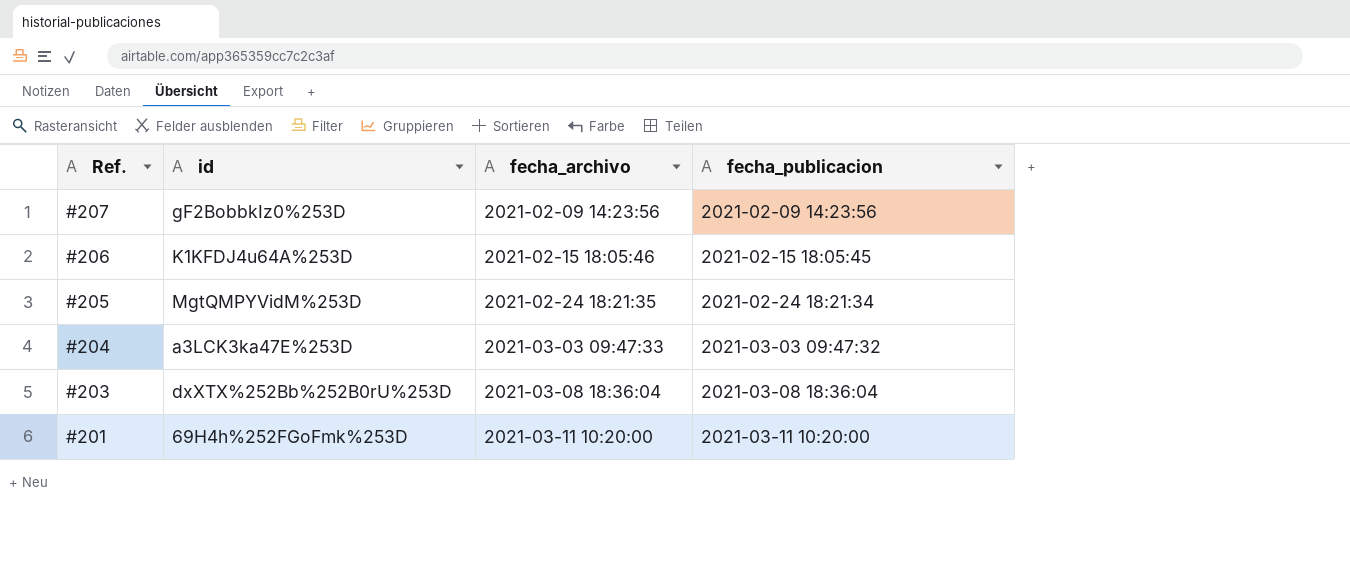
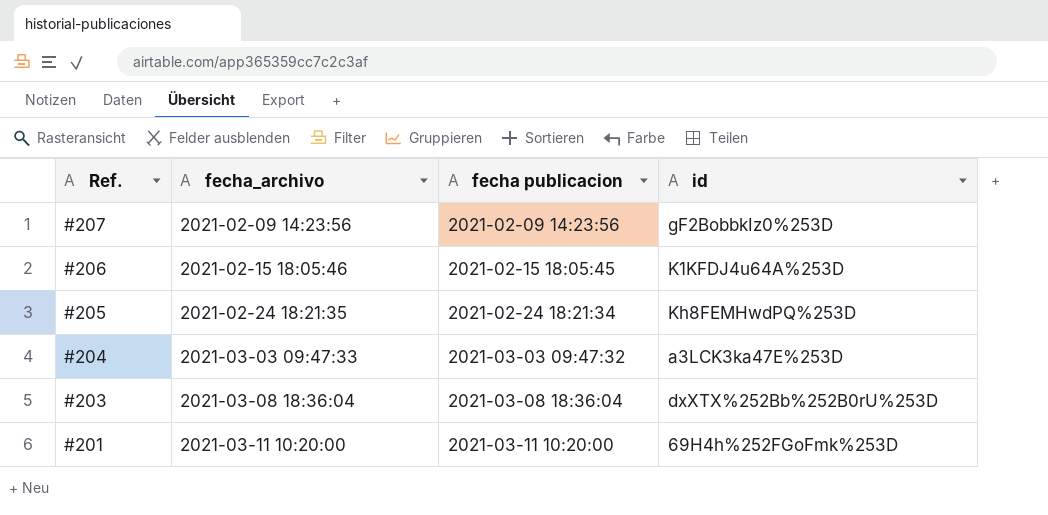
column name: fecha_publicacion -> fecha publicacion
column id | position: 2 -> 4
#205 | id: MgtQMPYVidM%253D -> Kh8FEMHwdPQ%253D

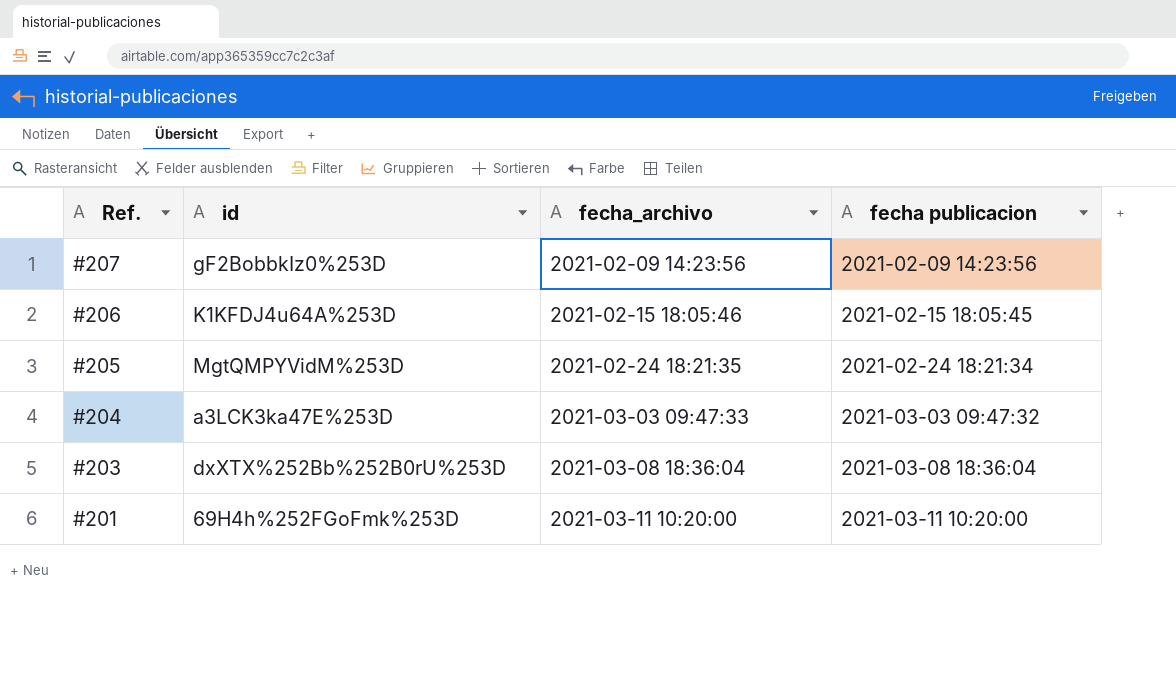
column id | position: 4 -> 2
#205 | id: Kh8FEMHwdPQ%253D -> MgtQMPYVidM%253D

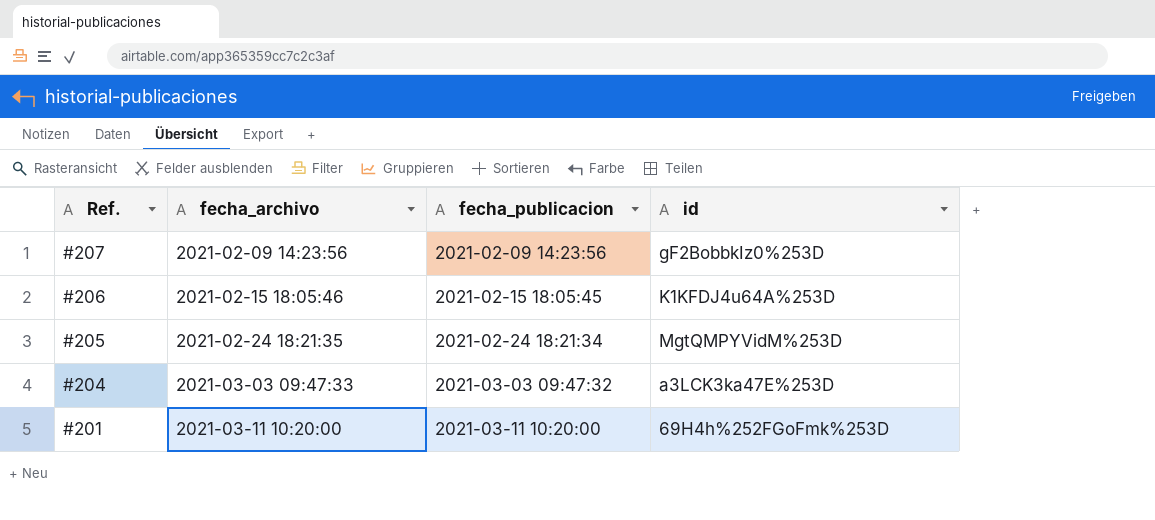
column name: fecha publicacion -> fecha_publicacion
column id | position: 2 -> 4
row #203: dxXTX%252Bb%252B0rU%253D | 2021-03-08 18:36:04 | 2021-03-08 18:36:04 -> none

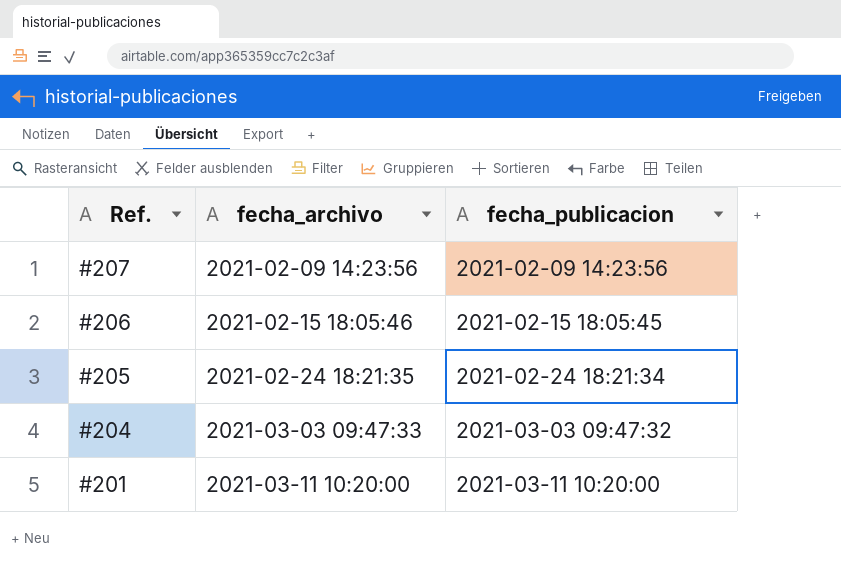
column id | position: 4 -> none

